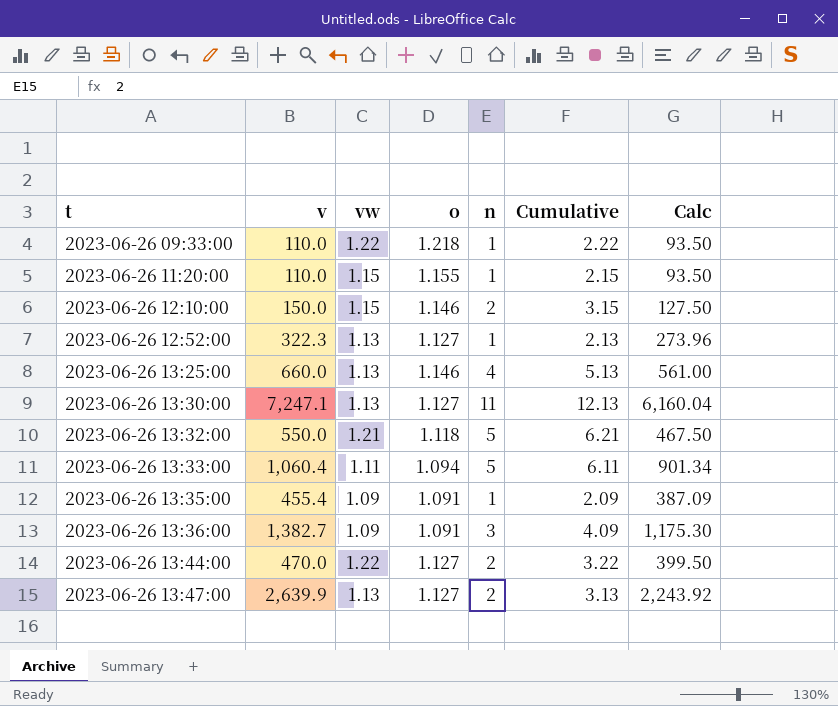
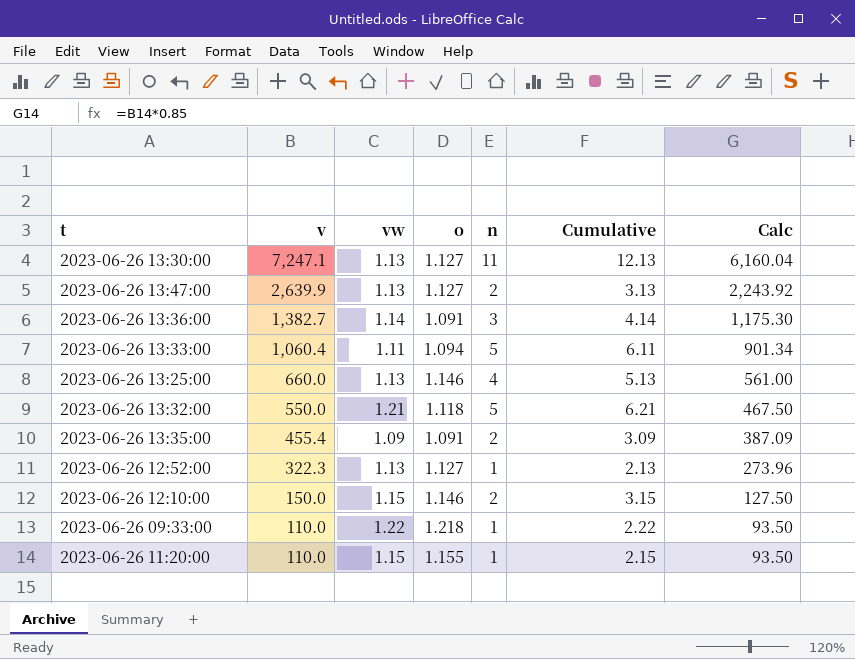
row order: t ascending -> v descending
row 2023-06-26 13:44:00: 470.0 | 1.22 | 1.127 | 2 | 3.22 | 399.50 -> none
2023-06-26 13:36:00 | vw: 1.09 -> 1.14
2023-06-26 13:36:00 | Cumulative: 4.09 -> 4.14
2023-06-26 13:35:00 | n: 1 -> 2
2023-06-26 13:35:00 | Cumulative: 2.09 -> 3.09

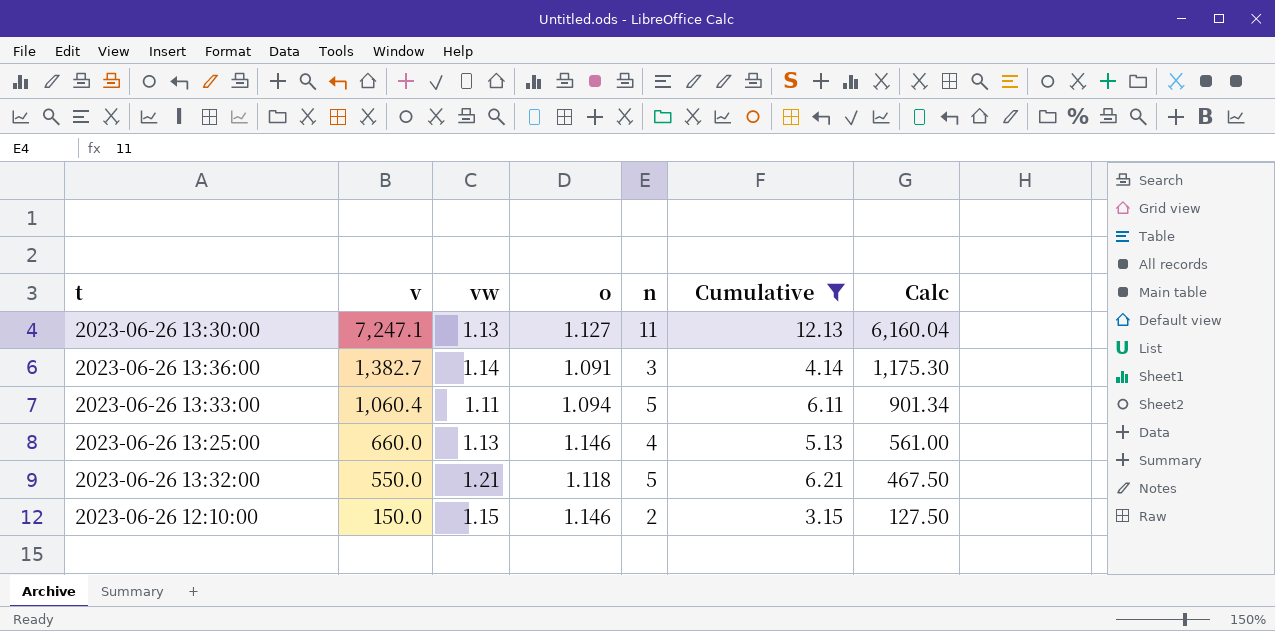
filter: none -> Cumulative >= 3.15

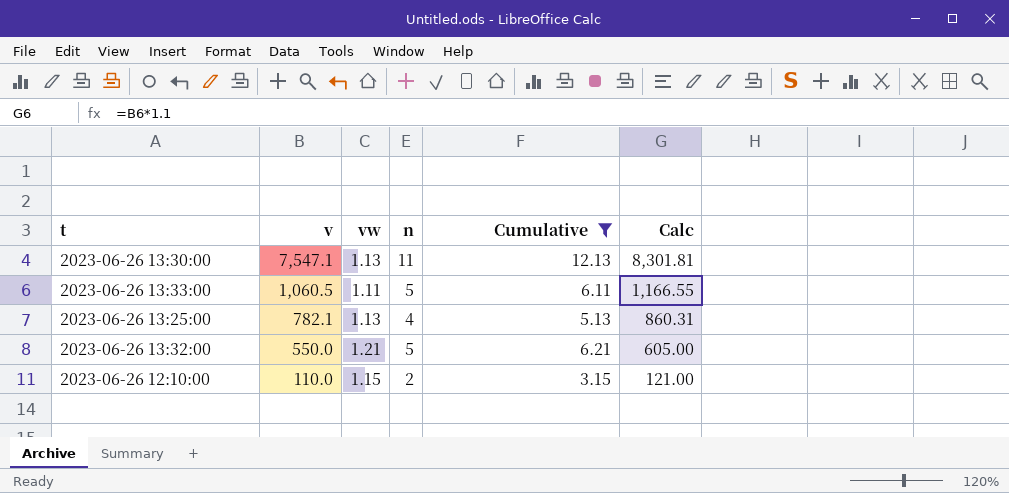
column o | position: 4 -> none
column Calc | formula: [v] * 0.85 -> [v] * 1.1
row 2023-06-26 13:36:00: 1,382.7 | 1.14 | 1.091 | 3 | 4.14 | 1,175.30 -> none
2023-06-26 13:30:00 | v: 7,247.1 -> 7,547.1
2023-06-26 13:33:00 | v: 1,060.4 -> 1,060.5
2023-06-26 13:25:00 | v: 660.0 -> 782.1
2023-06-26 12:10:00 | v: 150.0 -> 110.0

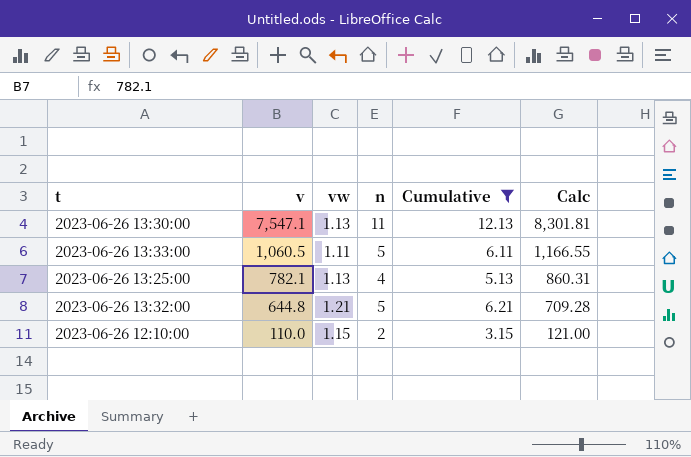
2023-06-26 13:32:00 | v: 550.0 -> 644.8
2023-06-26 13:32:00 | Calc: 605.00 -> 709.28

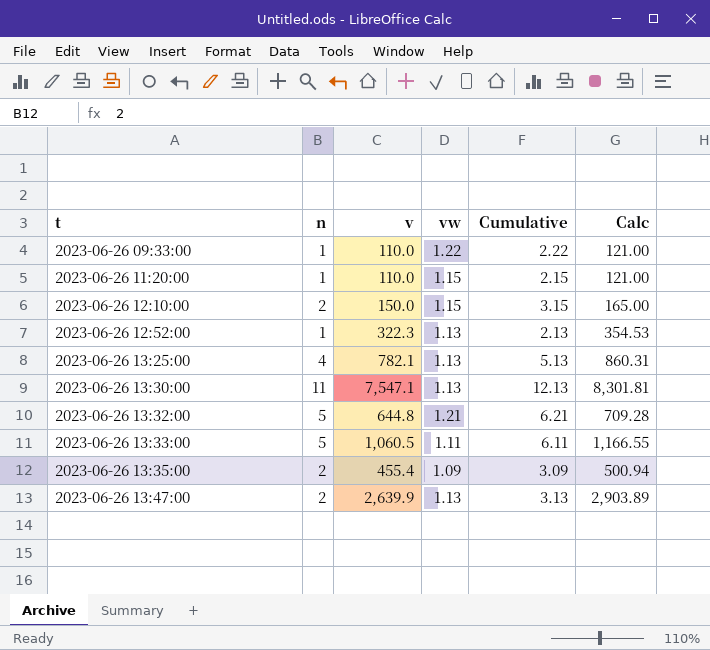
filter: Cumulative >= 3.15 -> none
row order: v descending -> t ascending
column n | position: 4 -> 2
2023-06-26 12:10:00 | v: 110.0 -> 150.0
2023-06-26 12:10:00 | Calc: 121.00 -> 165.00

